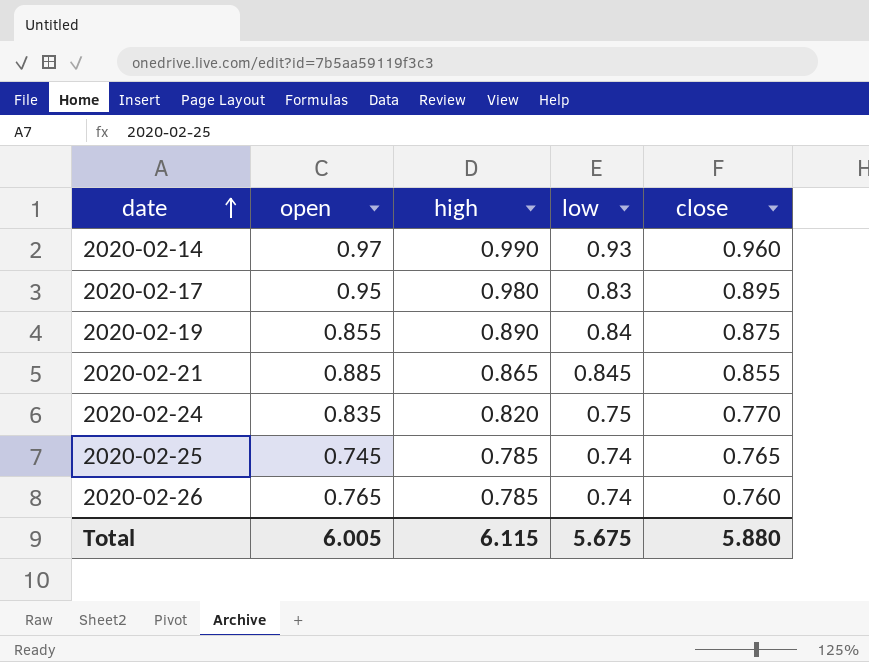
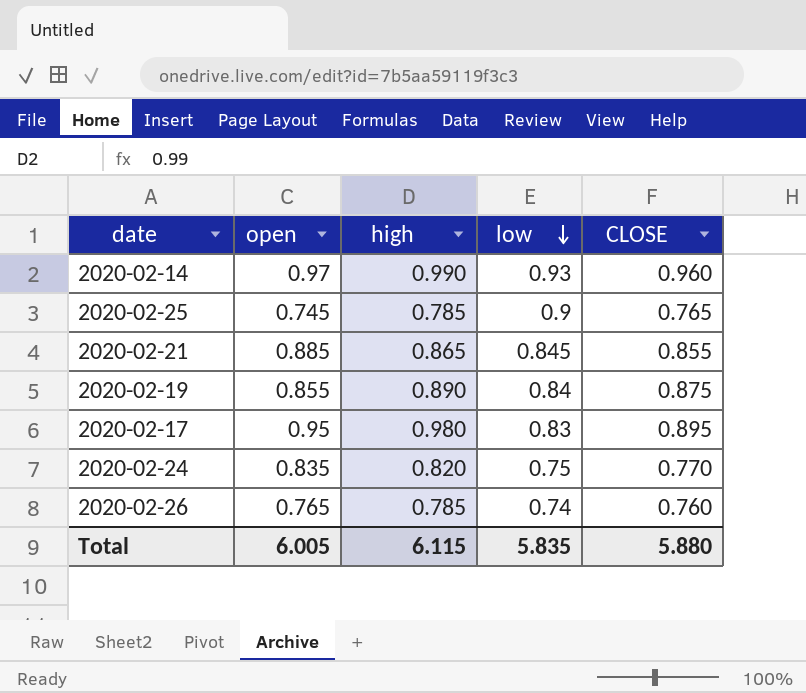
row order: date ascending -> low descending
column name: close -> CLOSE
2020-02-25 | low: 0.74 -> 0.9
Total | low: 5.675 -> 5.835

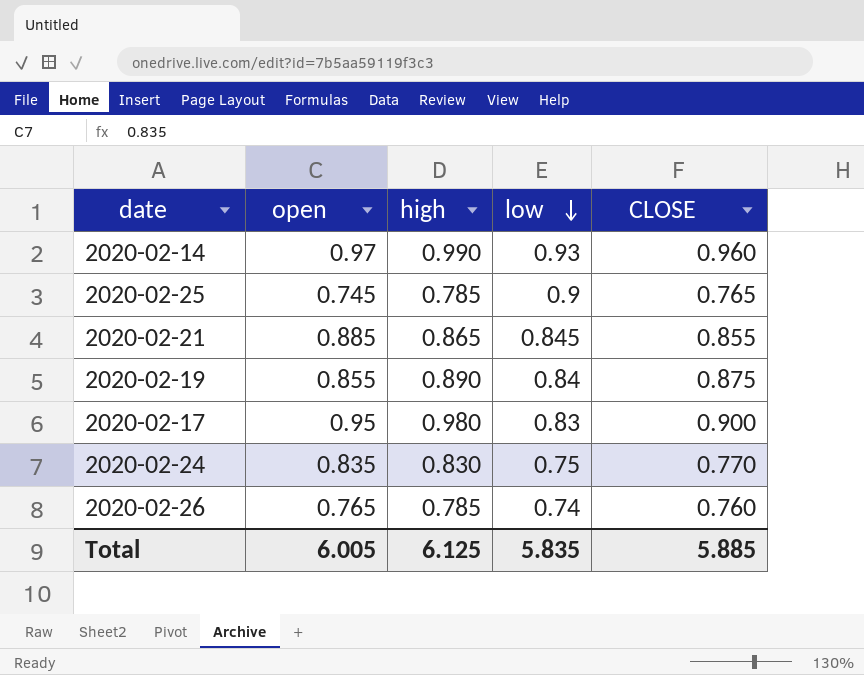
2020-02-17 | CLOSE: 0.895 -> 0.900
2020-02-24 | high: 0.820 -> 0.830
Total | high: 6.115 -> 6.125
Total | CLOSE: 5.880 -> 5.885

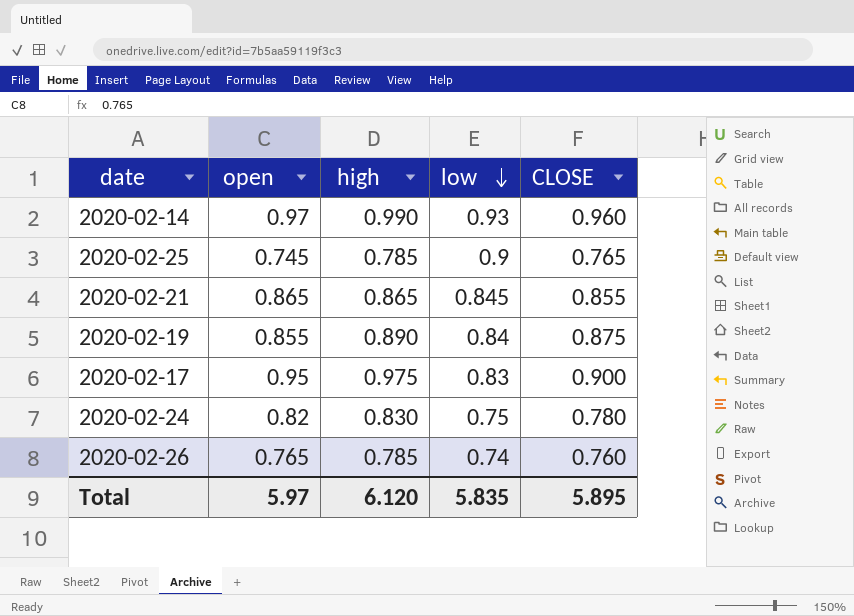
2020-02-21 | open: 0.885 -> 0.865
2020-02-17 | high: 0.980 -> 0.975
2020-02-24 | open: 0.835 -> 0.82
2020-02-24 | CLOSE: 0.770 -> 0.780
Total | open: 6.005 -> 5.97
Total | high: 6.125 -> 6.120
Total | CLOSE: 5.885 -> 5.895

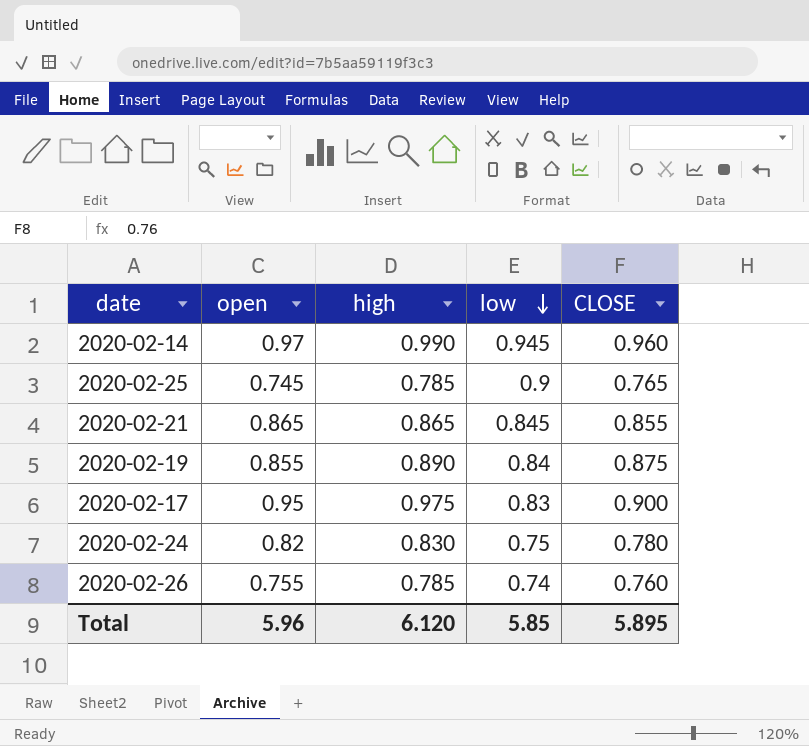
2020-02-14 | low: 0.93 -> 0.945
2020-02-26 | open: 0.765 -> 0.755
Total | open: 5.97 -> 5.96
Total | low: 5.835 -> 5.85

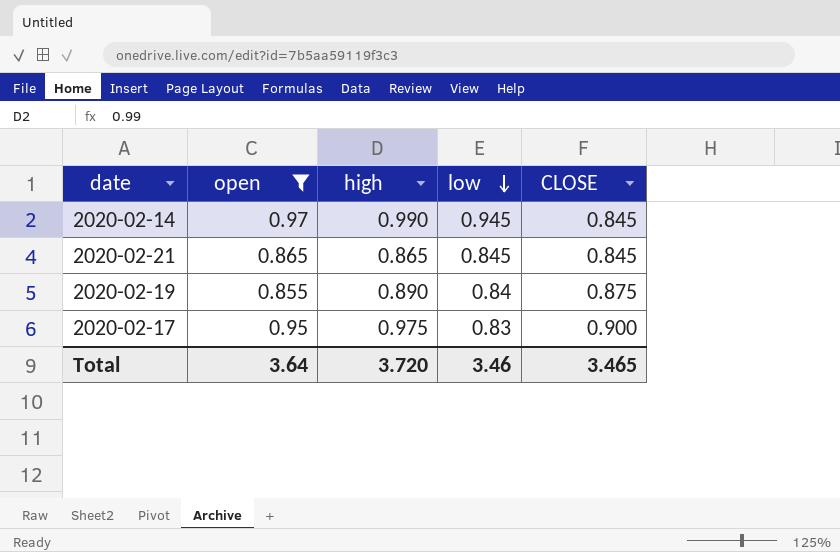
filter: none -> open >= 0.855
2020-02-14 | CLOSE: 0.960 -> 0.845
2020-02-21 | CLOSE: 0.855 -> 0.845
Total | open: 5.96 -> 3.64
Total | high: 6.120 -> 3.720
Total | low: 5.85 -> 3.46
Total | CLOSE: 5.895 -> 3.465

